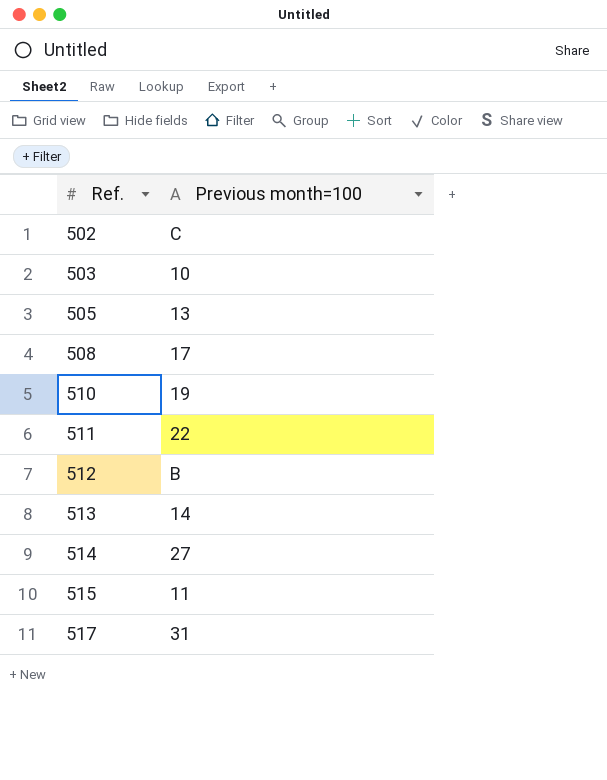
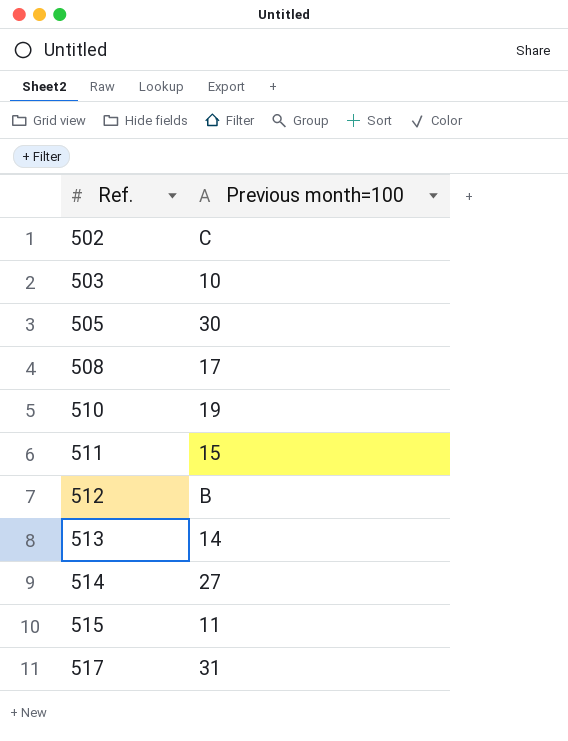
505 | Previous month=100: 13 -> 30
511 | Previous month=100: 22 -> 15

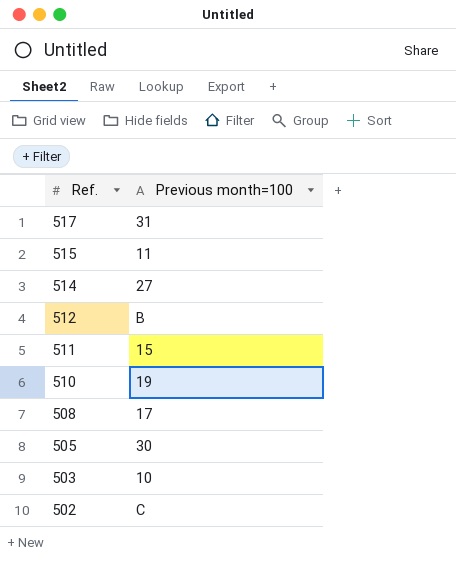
row order: Ref. ascending -> Ref. descending
row 513: 14 -> none

